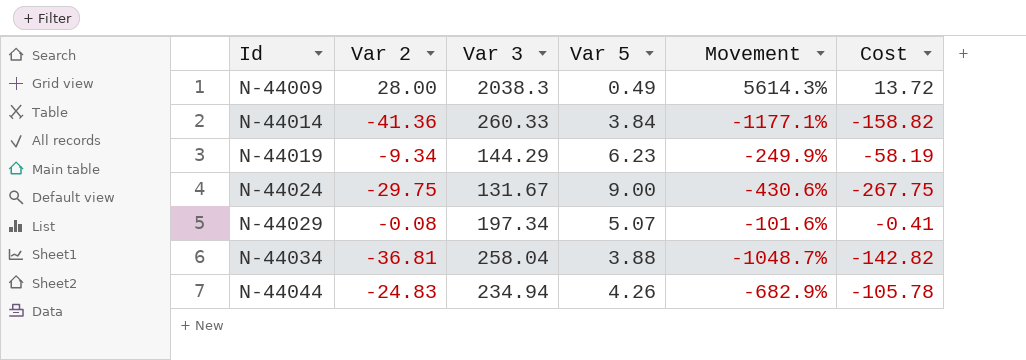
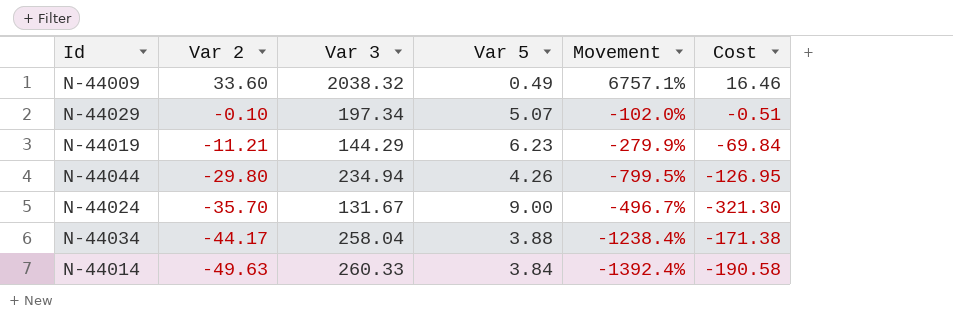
row order: Id ascending -> Var 2 descending
N-44009 | Var 2: 28.00 -> 33.60
N-44009 | Var 3: 2038.3 -> 2038.32
N-44009 | Movement: 5614.3% -> 6757.1%
N-44009 | Cost: 13.72 -> 16.46
N-44029 | Var 2: -0.08 -> -0.10
N-44029 | Movement: -101.6% -> -102.0%
N-44029 | Cost: -0.41 -> -0.51
N-44019 | Var 2: -9.34 -> -11.21
N-44019 | Movement: -249.9% -> -279.9%
N-44019 | Cost: -58.19 -> -69.84
N-44044 | Var 2: -24.83 -> -29.80
N-44044 | Movement: -682.9% -> -799.5%
N-44044 | Cost: -105.78 -> -126.95
N-44024 | Var 2: -29.75 -> -35.70
N-44024 | Movement: -430.6% -> -496.7%
N-44024 | Cost: -267.75 -> -321.30
N-44034 | Var 2: -36.81 -> -44.17
N-44034 | Movement: -1048.7% -> -1238.4%
N-44034 | Cost: -142.82 -> -171.38
N-44014 | Var 2: -41.36 -> -49.63
N-44014 | Movement: -1177.1% -> -1392.4%
N-44014 | Cost: -158.82 -> -190.58

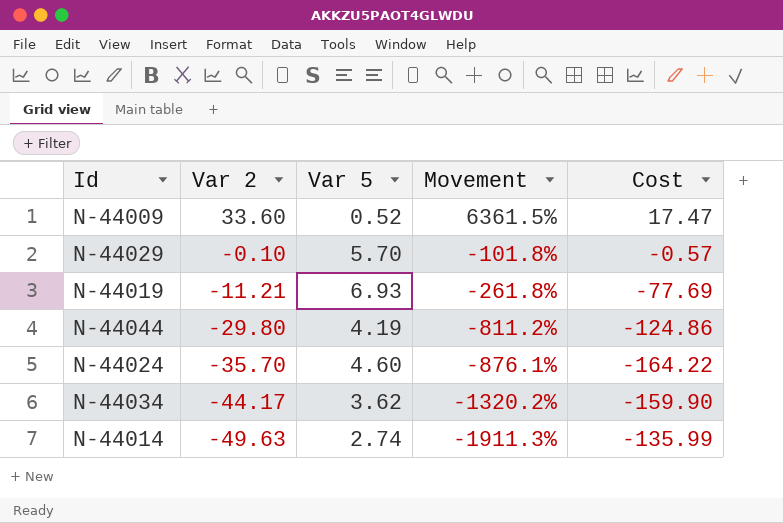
column Var 3 | position: 3 -> none
N-44009 | Var 5: 0.49 -> 0.52
N-44009 | Movement: 6757.1% -> 6361.5%
N-44009 | Cost: 16.46 -> 17.47
N-44029 | Var 5: 5.07 -> 5.70
N-44029 | Movement: -102.0% -> -101.8%
N-44029 | Cost: -0.51 -> -0.57
N-44019 | Var 5: 6.23 -> 6.93
N-44019 | Movement: -279.9% -> -261.8%
N-44019 | Cost: -69.84 -> -77.69
N-44044 | Var 5: 4.26 -> 4.19
N-44044 | Movement: -799.5% -> -811.2%
N-44044 | Cost: -126.95 -> -124.86
N-44024 | Var 5: 9.00 -> 4.60
N-44024 | Movement: -496.7% -> -876.1%
N-44024 | Cost: -321.30 -> -164.22
N-44034 | Var 5: 3.88 -> 3.62
N-44034 | Movement: -1238.4% -> -1320.2%
N-44034 | Cost: -171.38 -> -159.90
N-44014 | Var 5: 3.84 -> 2.74
N-44014 | Movement: -1392.4% -> -1911.3%
N-44014 | Cost: -190.58 -> -135.99

